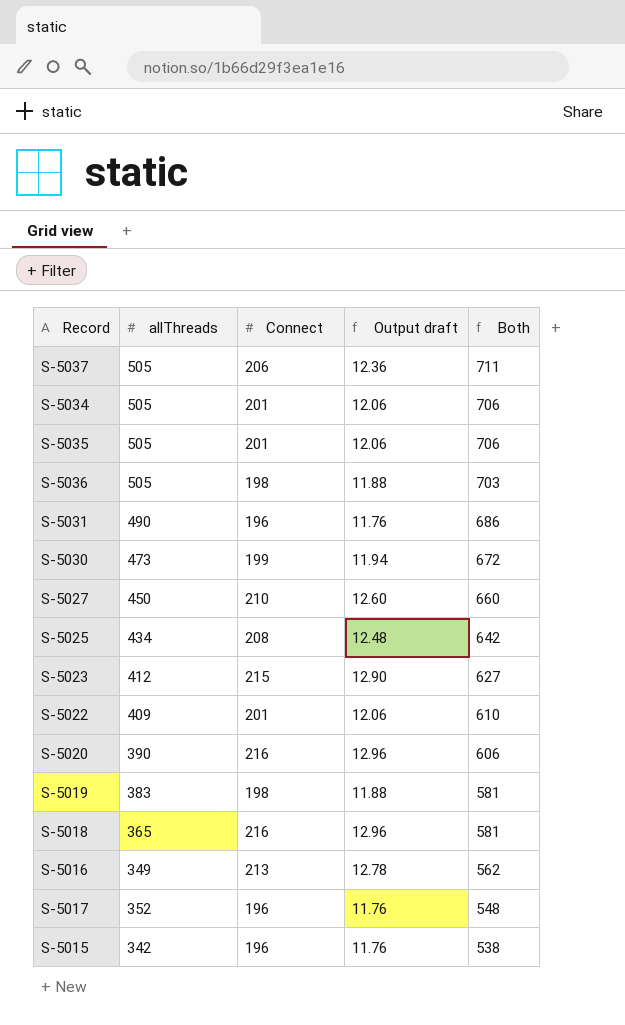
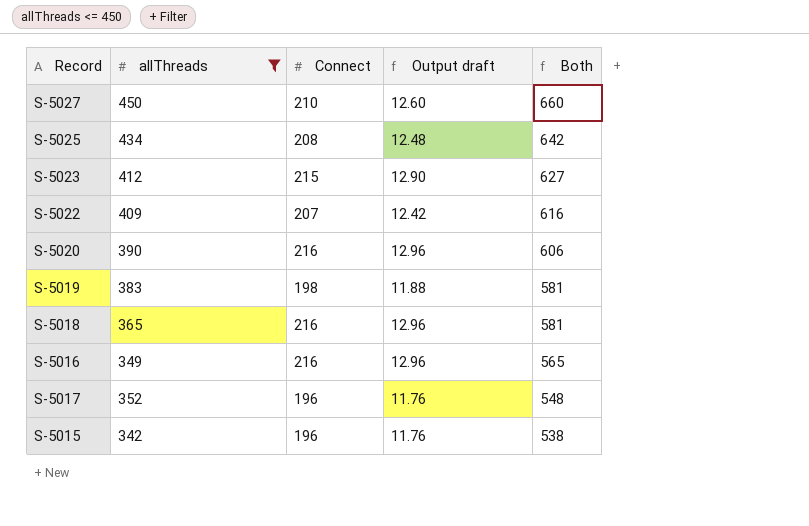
filter: none -> allThreads <= 450
S-5022 | Connect: 201 -> 207
S-5022 | Output draft: 12.06 -> 12.42
S-5022 | Both: 610 -> 616
S-5016 | Connect: 213 -> 216
S-5016 | Output draft: 12.78 -> 12.96
S-5016 | Both: 562 -> 565

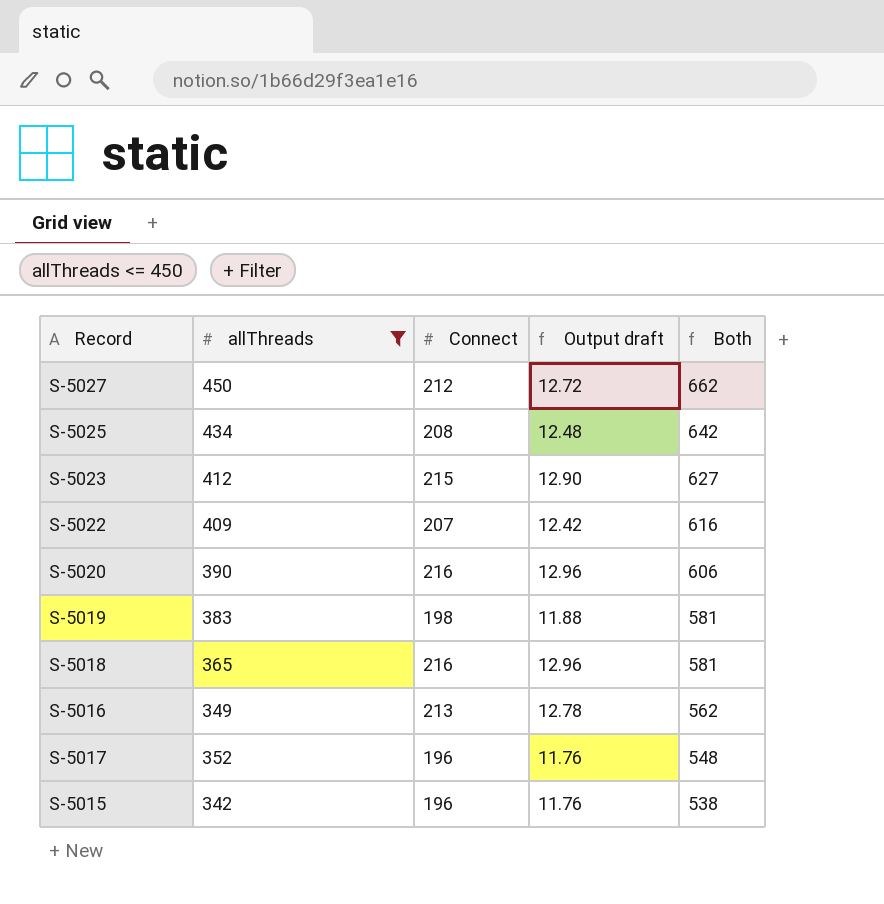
S-5027 | Connect: 210 -> 212
S-5027 | Output draft: 12.60 -> 12.72
S-5027 | Both: 660 -> 662
S-5016 | Connect: 216 -> 213
S-5016 | Output draft: 12.96 -> 12.78
S-5016 | Both: 565 -> 562

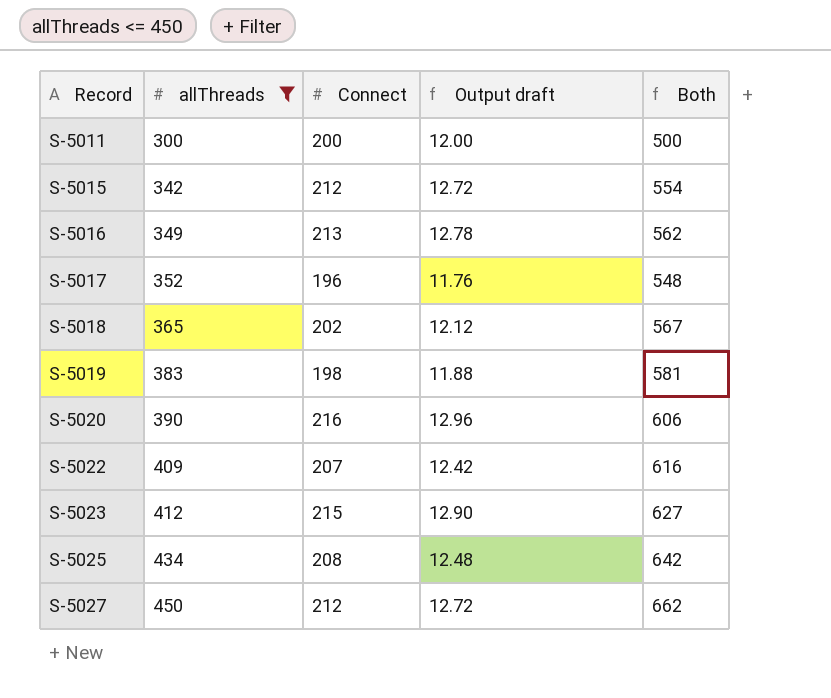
row order: Both descending -> Record ascending
row S-5011: none -> 300 | 200 | 12.00 | 500
S-5015 | Connect: 196 -> 212
S-5015 | Output draft: 11.76 -> 12.72
S-5015 | Both: 538 -> 554
S-5018 | Connect: 216 -> 202
S-5018 | Output draft: 12.96 -> 12.12
S-5018 | Both: 581 -> 567

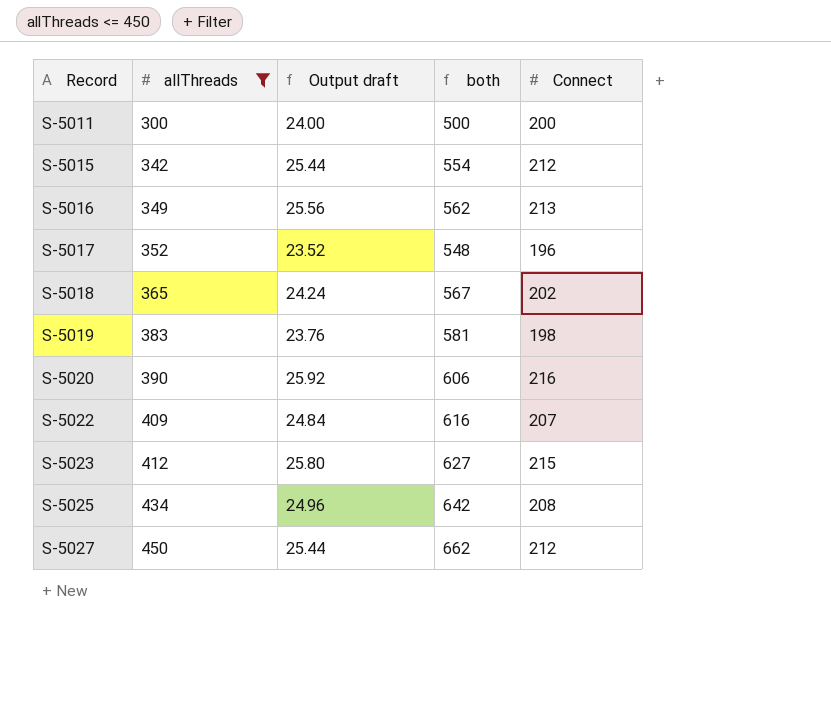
column Output draft | formula: [Connect] * 0.06 -> [Connect] * 0.12
column name: Both -> both
column Connect | position: 3 -> 5

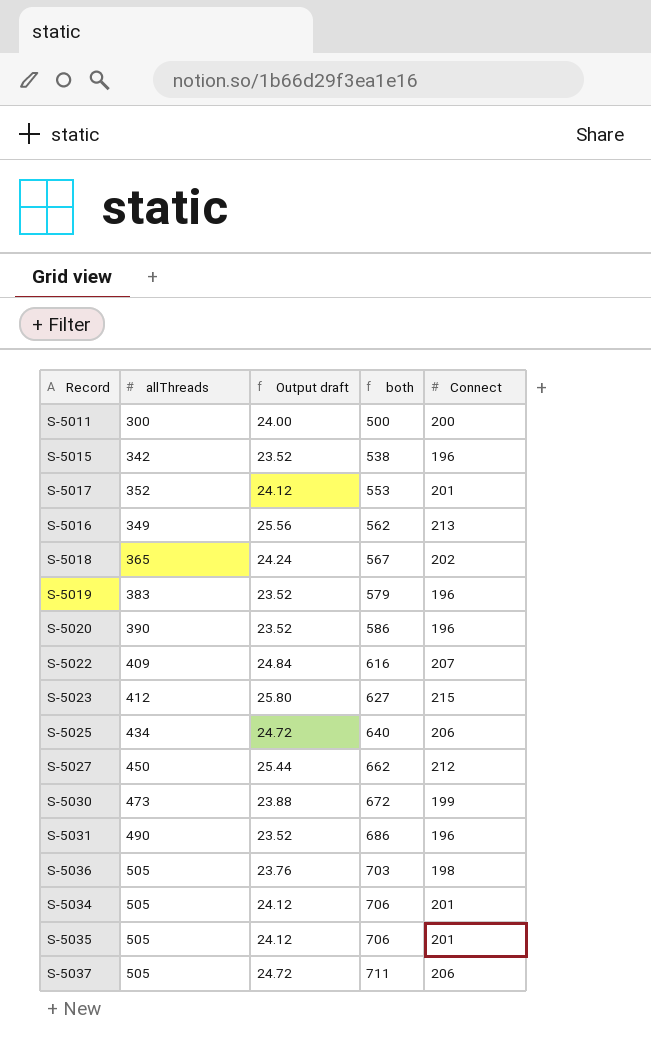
filter: allThreads <= 450 -> none
row order: Record ascending -> both ascending
S-5015 | Output draft: 25.44 -> 23.52
S-5015 | both: 554 -> 538
S-5015 | Connect: 212 -> 196
S-5017 | Output draft: 23.52 -> 24.12
S-5017 | both: 548 -> 553
S-5017 | Connect: 196 -> 201
S-5019 | Output draft: 23.76 -> 23.52
S-5019 | both: 581 -> 579
S-5019 | Connect: 198 -> 196
S-5020 | Output draft: 25.92 -> 23.52
S-5020 | both: 606 -> 586
S-5020 | Connect: 216 -> 196
S-5025 | Output draft: 24.96 -> 24.72
S-5025 | both: 642 -> 640
S-5025 | Connect: 208 -> 206

